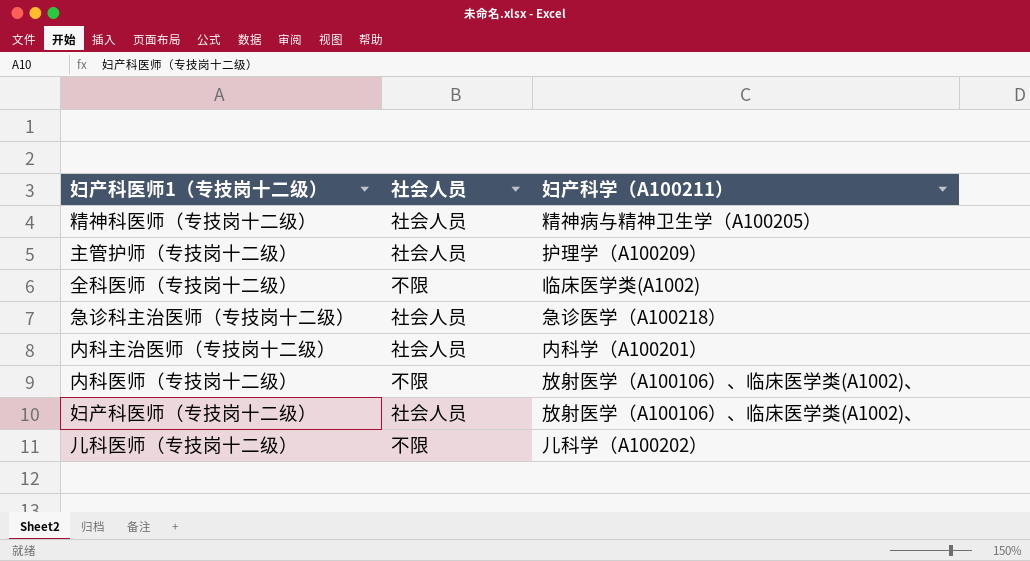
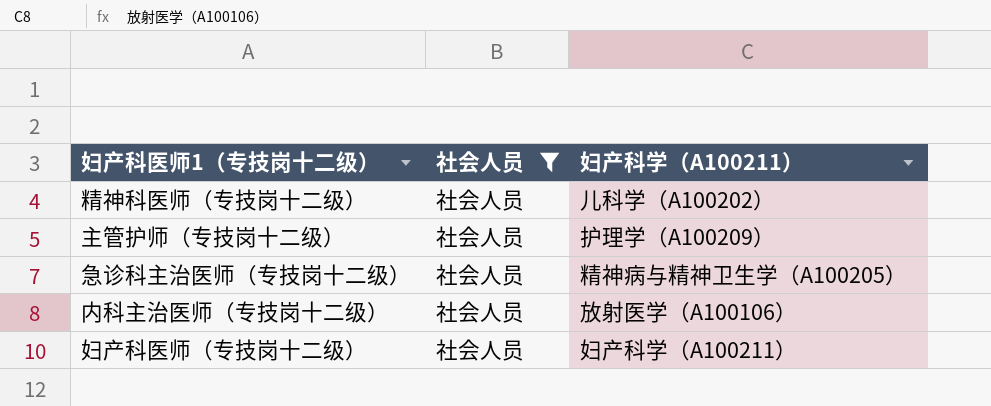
filter: none -> 社会人员 = 社会人员
精神科医师（专技岗十二级） | 妇产科学（A100211）: 精神病与精神卫生学（A100205） -> 儿科学（A100202）
急诊科主治医师（专技岗十二级） | 妇产科学（A100211）: 急诊医学（A100218） -> 精神病与精神卫生学（A100205）
内科主治医师（专技岗十二级） | 妇产科学（A100211）: 内科学（A100201） -> 放射医学（A100106）
妇产科医师（专技岗十二级） | 妇产科学（A100211）: 放射医学（A100106）、临床医学类(A1002)、 -> 妇产科学（A100211）

